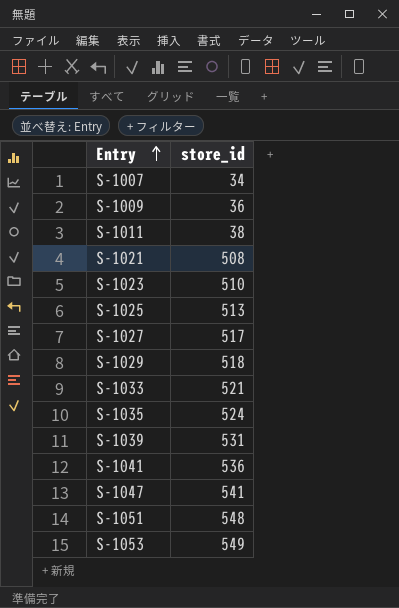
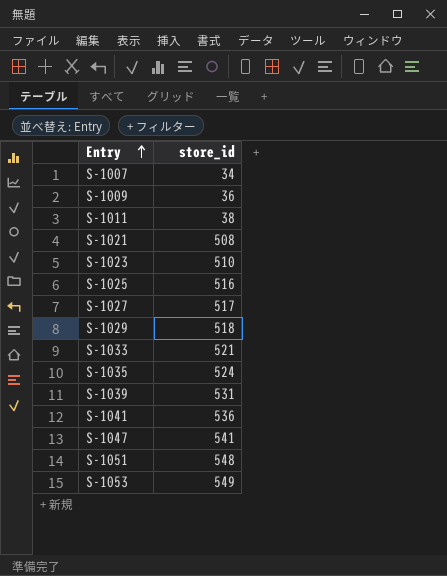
S-1025 | store_id: 513 -> 516

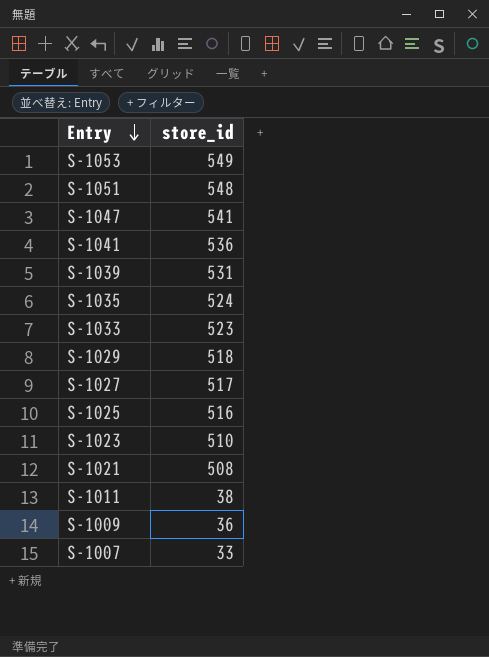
row order: Entry ascending -> Entry descending
S-1033 | store_id: 521 -> 523
S-1007 | store_id: 34 -> 33

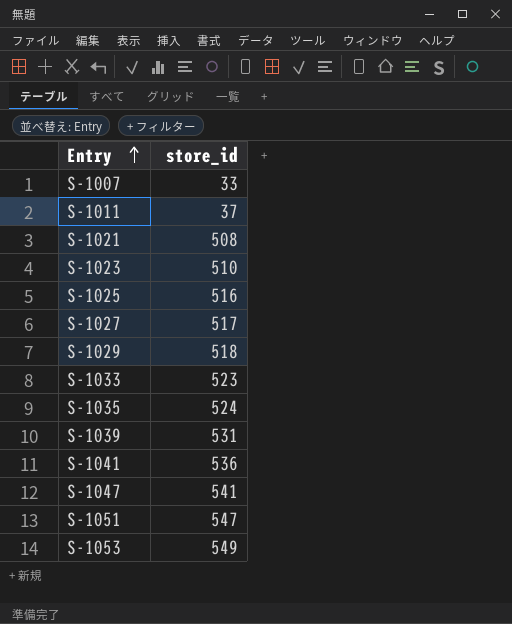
row order: Entry descending -> Entry ascending
row S-1009: 36 -> none
S-1011 | store_id: 38 -> 37
S-1051 | store_id: 548 -> 547

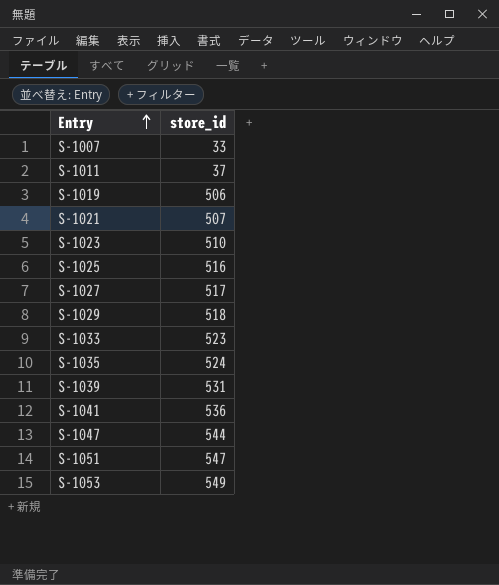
row S-1019: none -> 506
S-1021 | store_id: 508 -> 507
S-1047 | store_id: 541 -> 544

